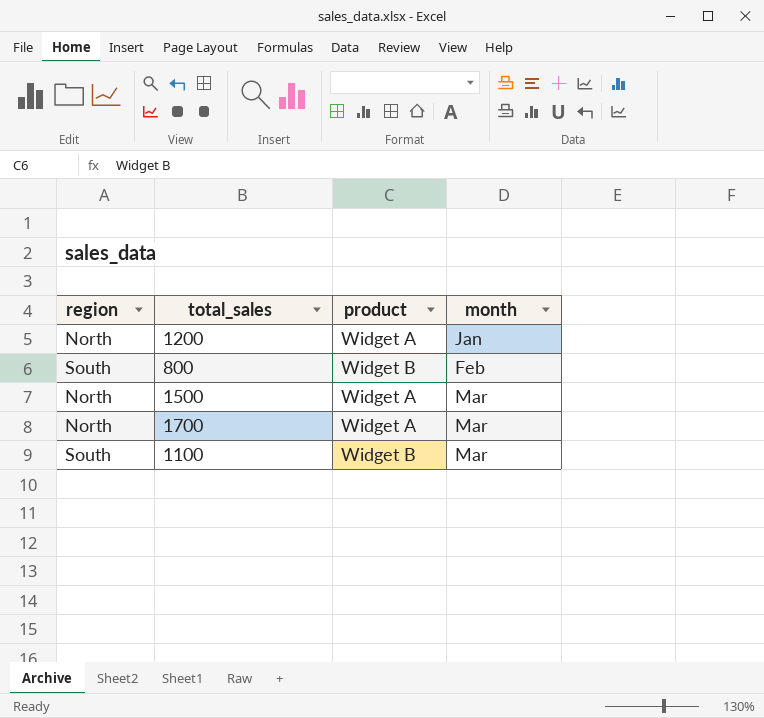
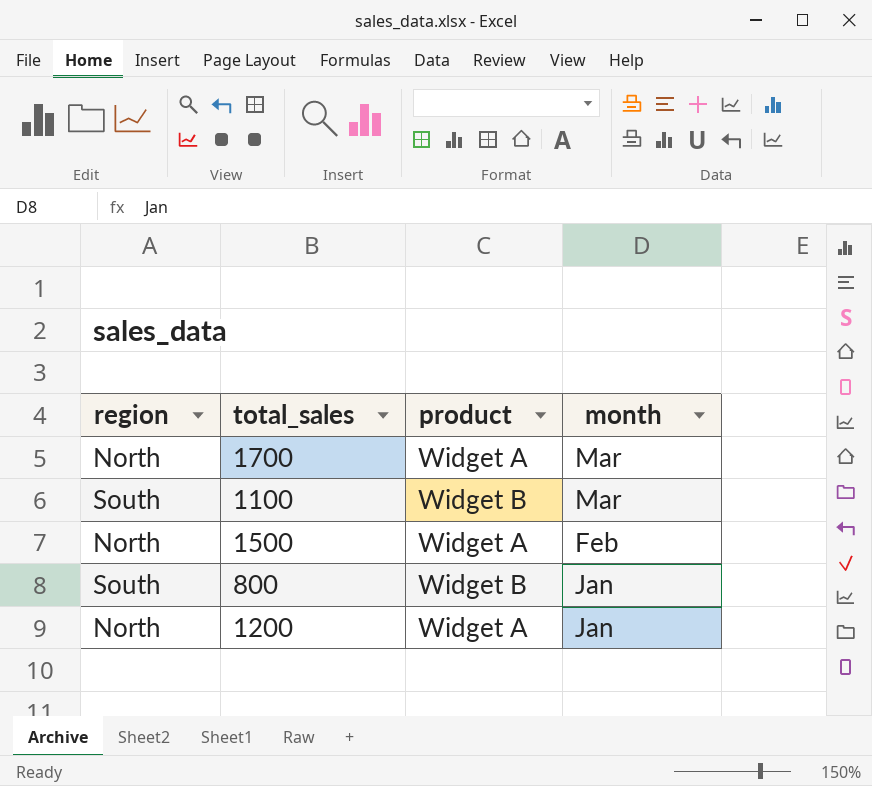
row order: month ascending -> month descending
1500 | month: Mar -> Feb
800 | month: Feb -> Jan

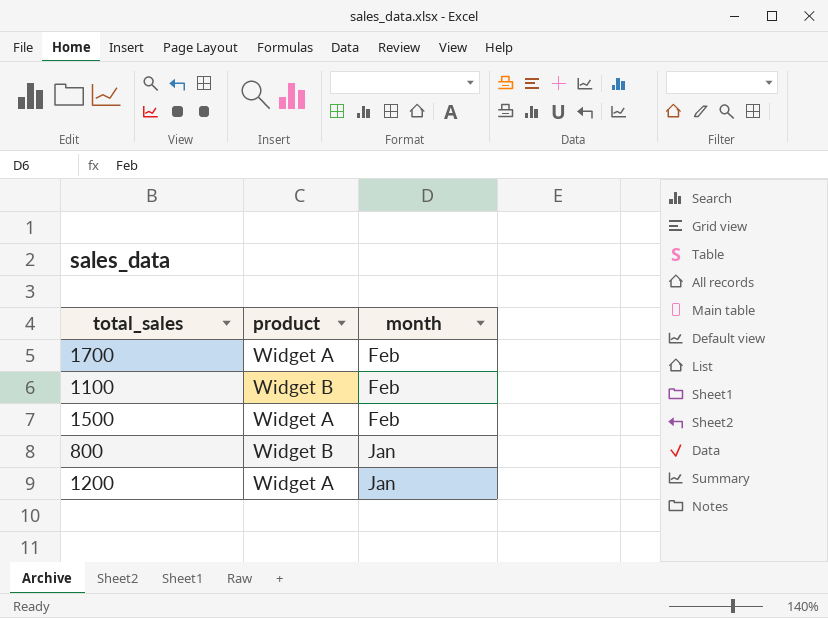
column region | position: 1 -> none
1700 | month: Mar -> Feb
1100 | month: Mar -> Feb

